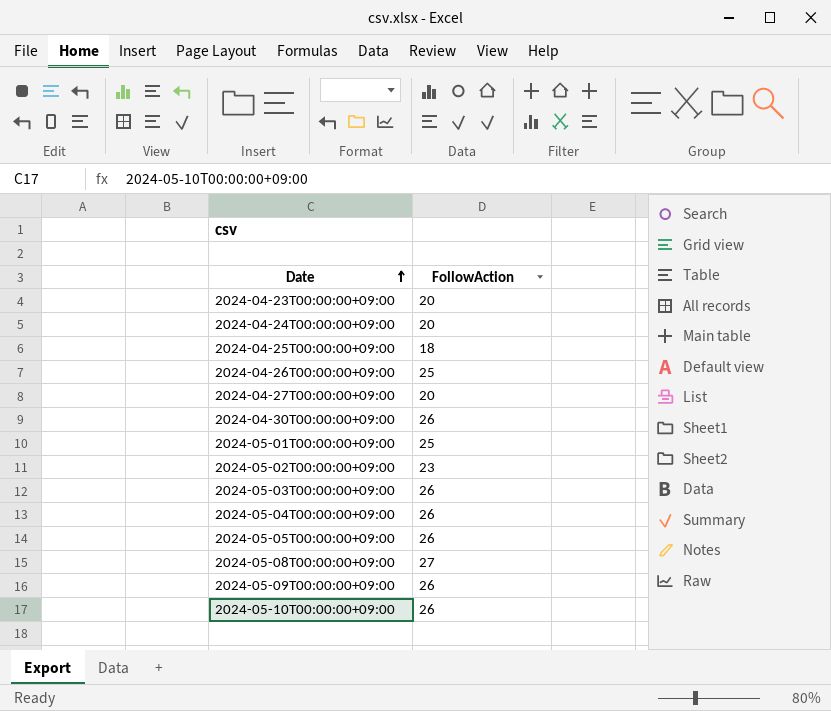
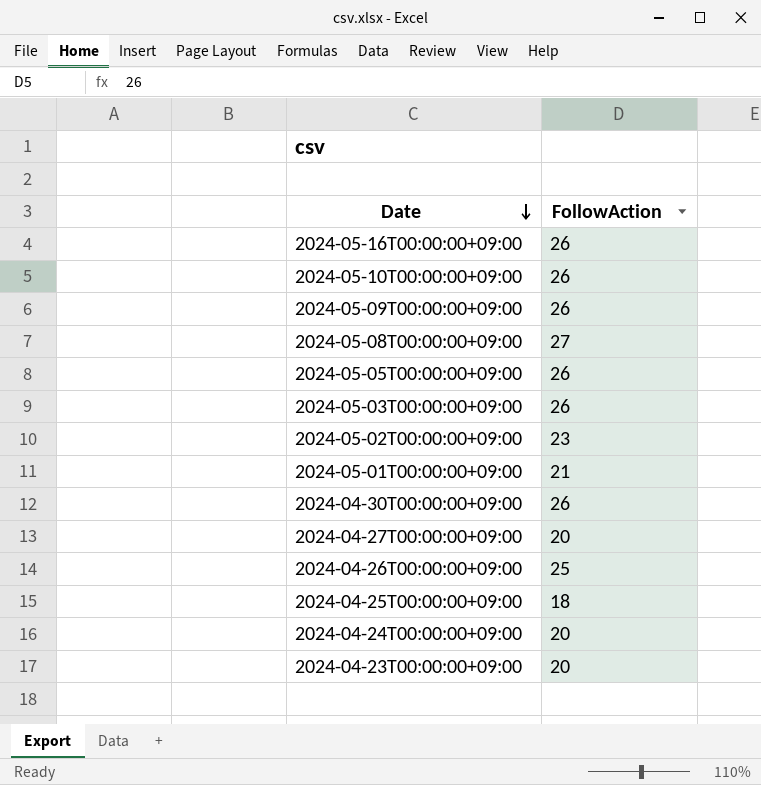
row order: Date ascending -> Date descending
row 2024-05-04T00:00:00+09:00: 26 -> none
row 2024-05-16T00:00:00+09:00: none -> 26
2024-05-01T00:00:00+09:00 | FollowAction: 25 -> 21

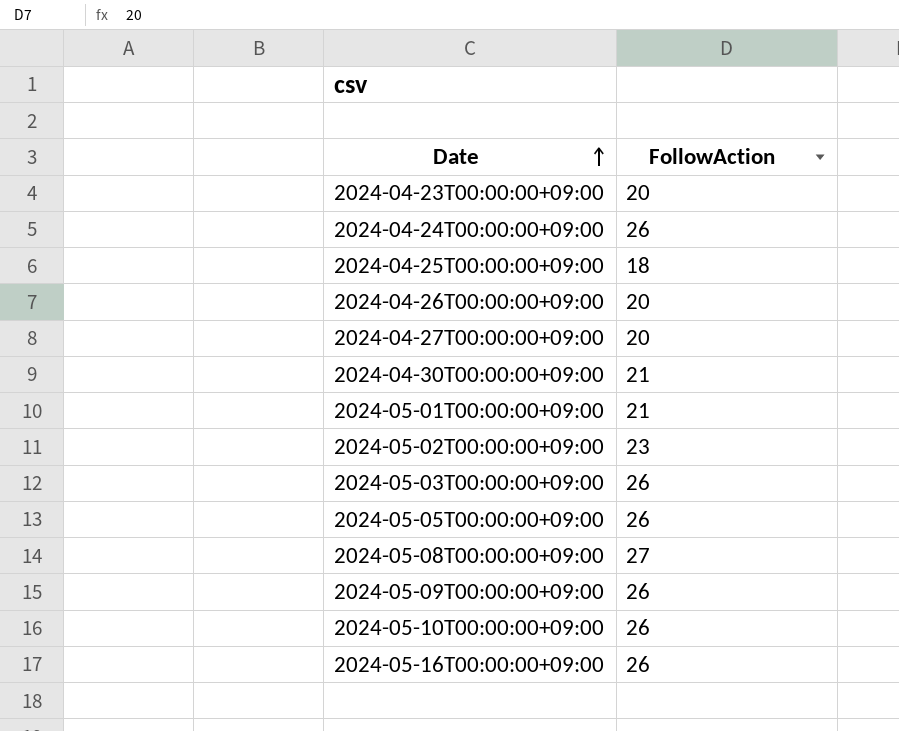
row order: Date descending -> Date ascending
2024-04-24T00:00:00+09:00 | FollowAction: 20 -> 26
2024-04-26T00:00:00+09:00 | FollowAction: 25 -> 20
2024-04-30T00:00:00+09:00 | FollowAction: 26 -> 21

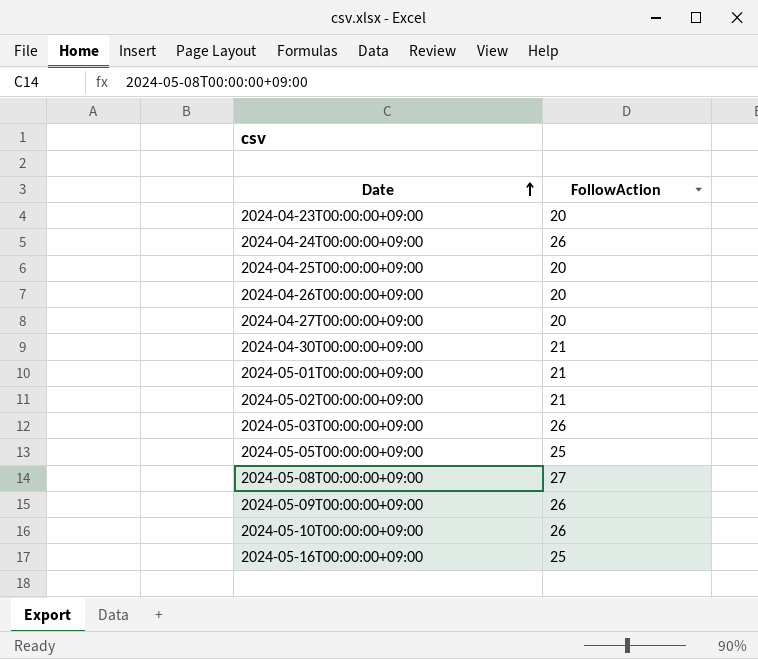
2024-04-25T00:00:00+09:00 | FollowAction: 18 -> 20
2024-05-02T00:00:00+09:00 | FollowAction: 23 -> 21
2024-05-05T00:00:00+09:00 | FollowAction: 26 -> 25
2024-05-16T00:00:00+09:00 | FollowAction: 26 -> 25

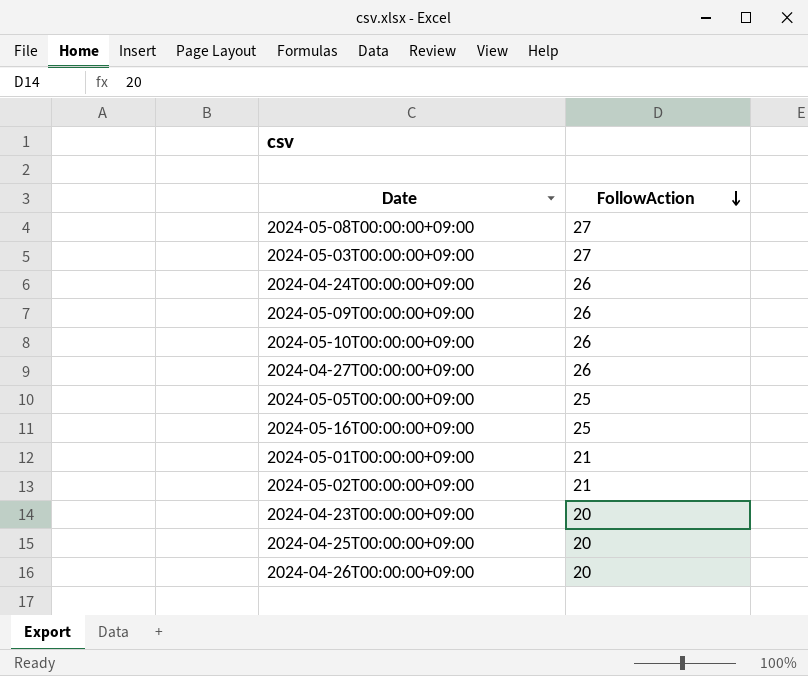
row order: Date ascending -> FollowAction descending
row 2024-04-30T00:00:00+09:00: 21 -> none
2024-05-03T00:00:00+09:00 | FollowAction: 26 -> 27
2024-04-27T00:00:00+09:00 | FollowAction: 20 -> 26

